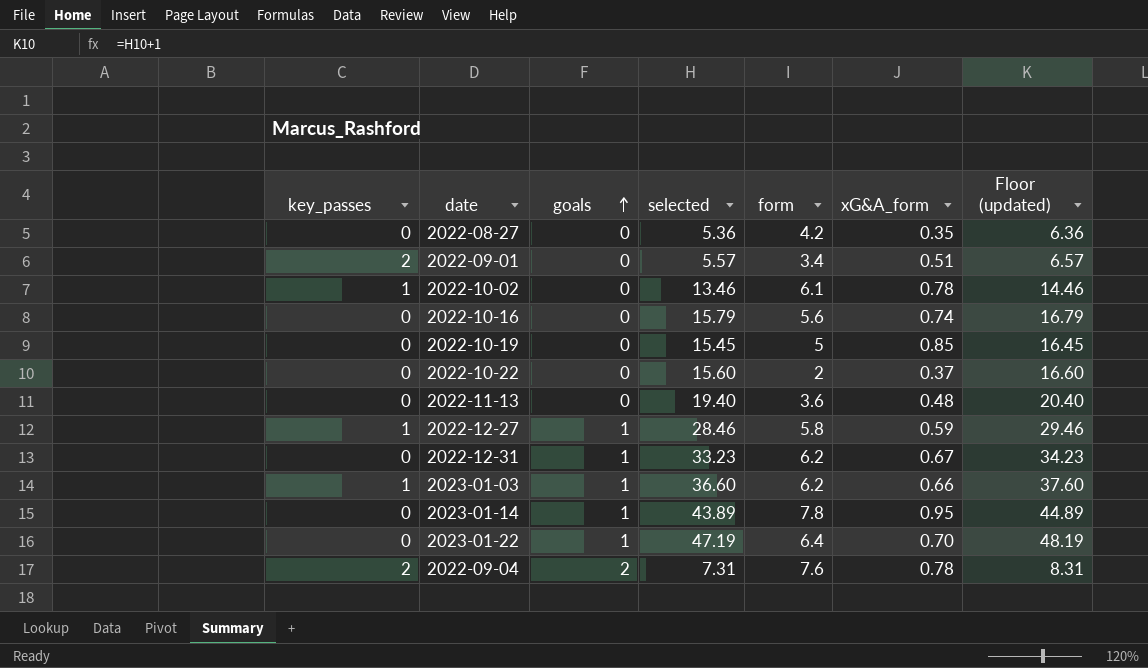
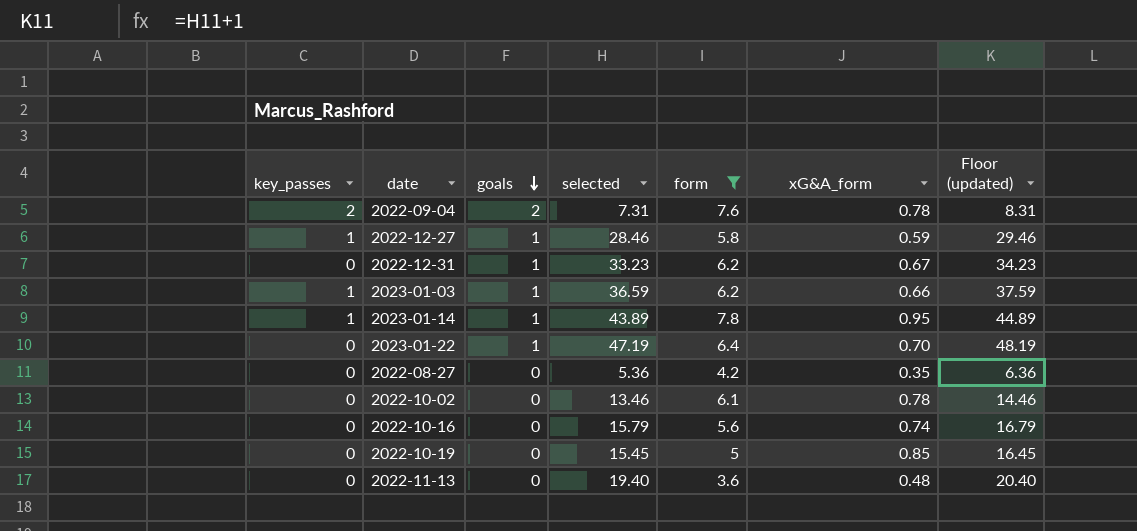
filter: none -> form >= 3.6
row order: goals ascending -> goals descending
2023-01-03 | selected: 36.60 -> 36.59
2023-01-03 | Floor (updated): 37.60 -> 37.59
2023-01-14 | key_passes: 0 -> 1
2022-10-02 | key_passes: 1 -> 0

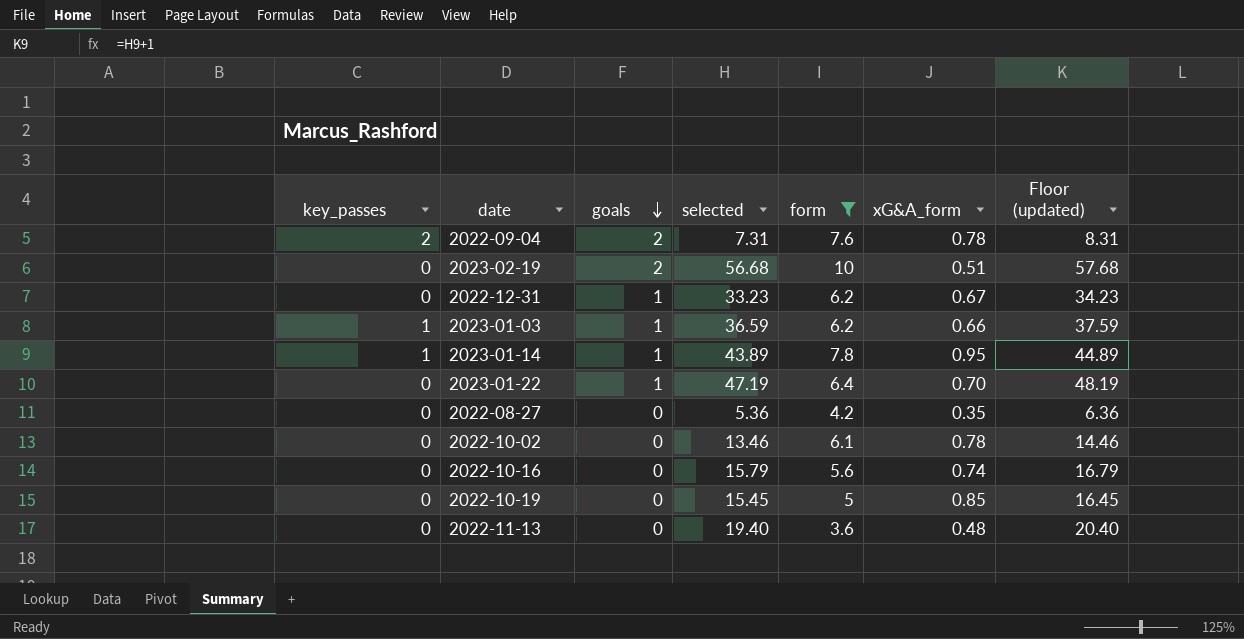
row 2022-12-27: 1 | 1 | 28.46 | 5.8 | 0.59 | 29.46 -> none
row 2023-02-19: none -> 0 | 2 | 56.68 | 10 | 0.51 | 57.68

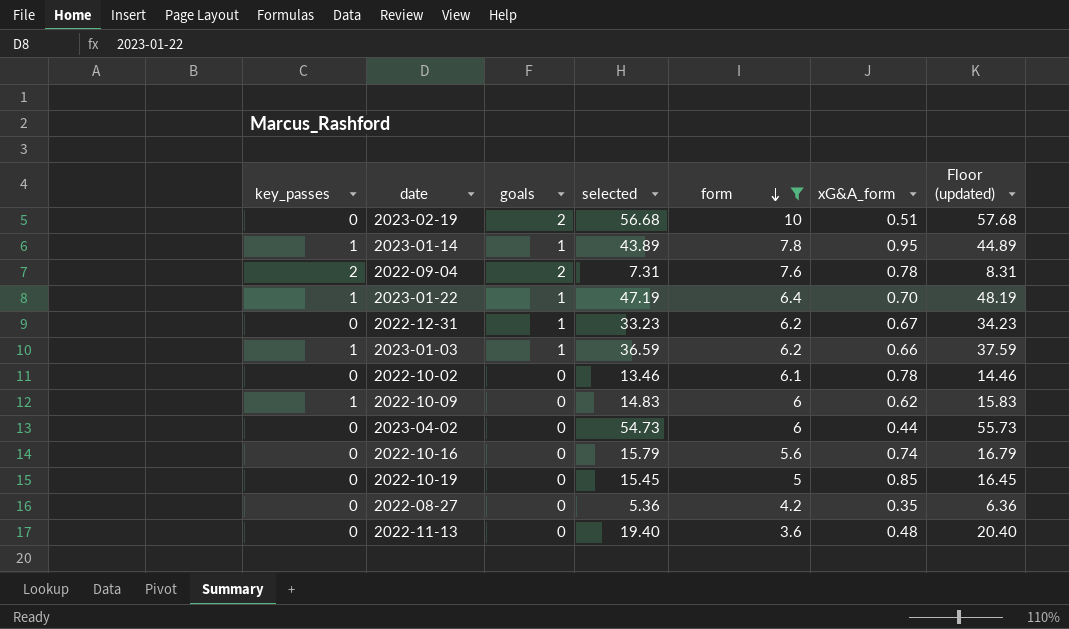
row order: goals descending -> form descending
2023-01-22 | key_passes: 0 -> 1
row 2022-10-09: none -> 1 | 0 | 14.83 | 6 | 0.62 | 15.83
row 2023-04-02: none -> 0 | 0 | 54.73 | 6 | 0.44 | 55.73

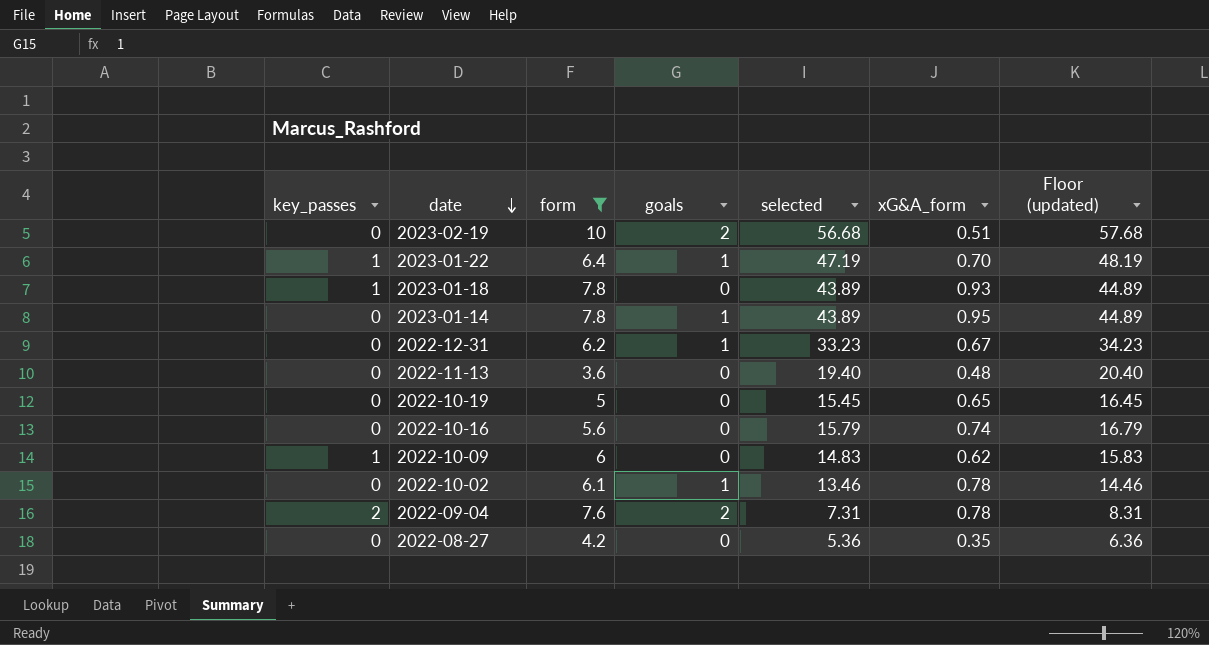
row order: form descending -> date descending
column form | position: 5 -> 3
row 2023-01-03: 1 | 1 | 36.59 | 6.2 | 0.66 | 37.59 -> none
row 2023-04-02: 0 | 0 | 54.73 | 6 | 0.44 | 55.73 -> none
row 2023-01-18: none -> 1 | 7.8 | 0 | 43.89 | 0.93 | 44.89
2023-01-14 | key_passes: 1 -> 0
2022-10-19 | xG&A_form: 0.85 -> 0.65
2022-10-02 | goals: 0 -> 1

